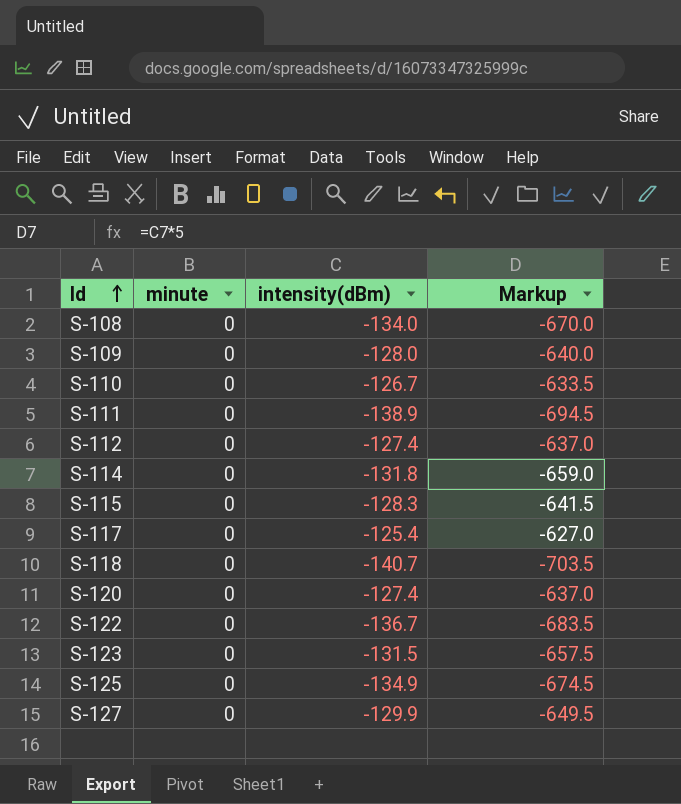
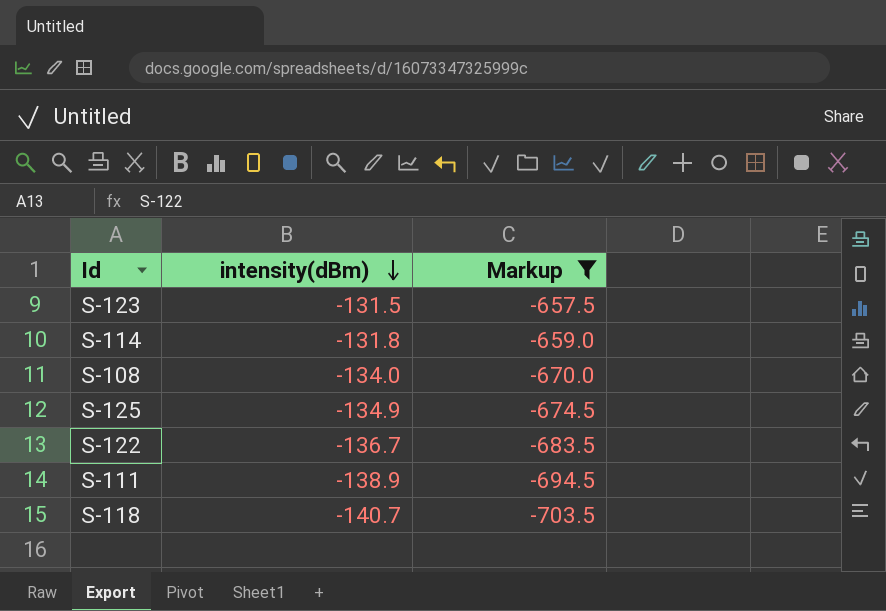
filter: none -> Markup <= -657.5
row order: Id ascending -> intensity(dBm) descending
column minute | position: 2 -> none

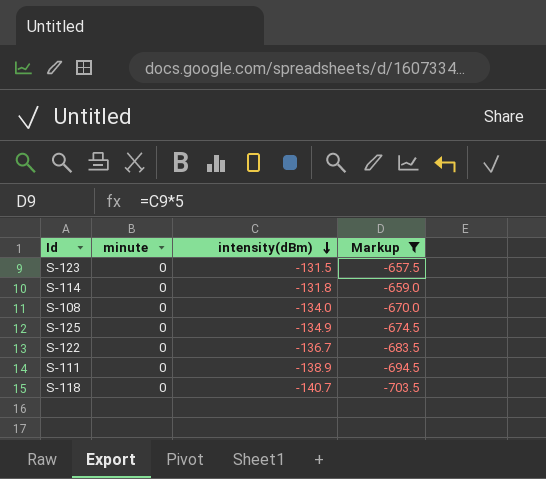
column minute | position: none -> 2

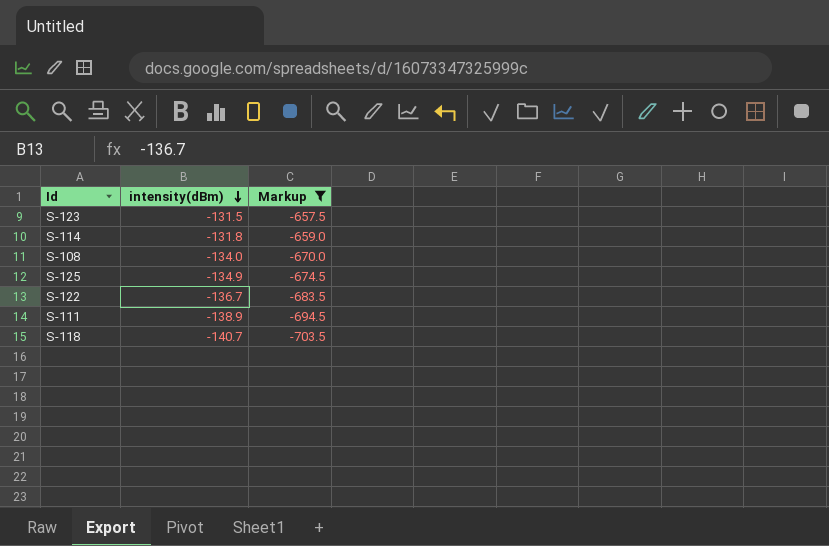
column minute | position: 2 -> none

